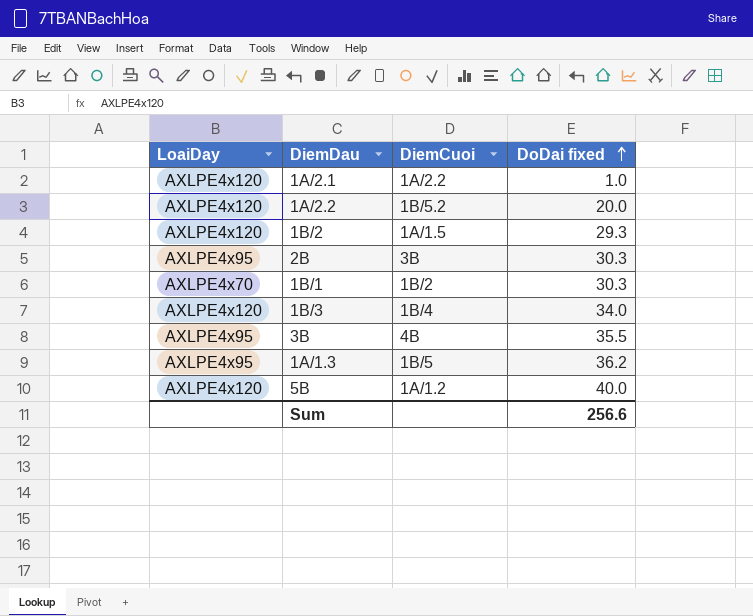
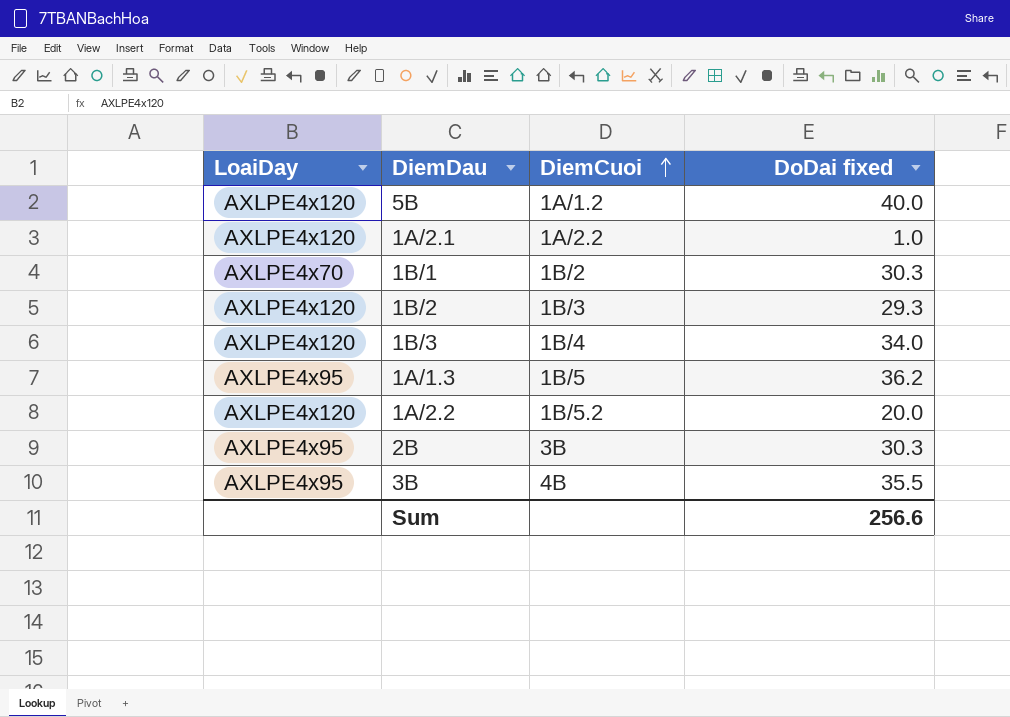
row order: DoDai fixed ascending -> DiemCuoi ascending
1B/2 | DiemCuoi: 1A/1.5 -> 1B/3

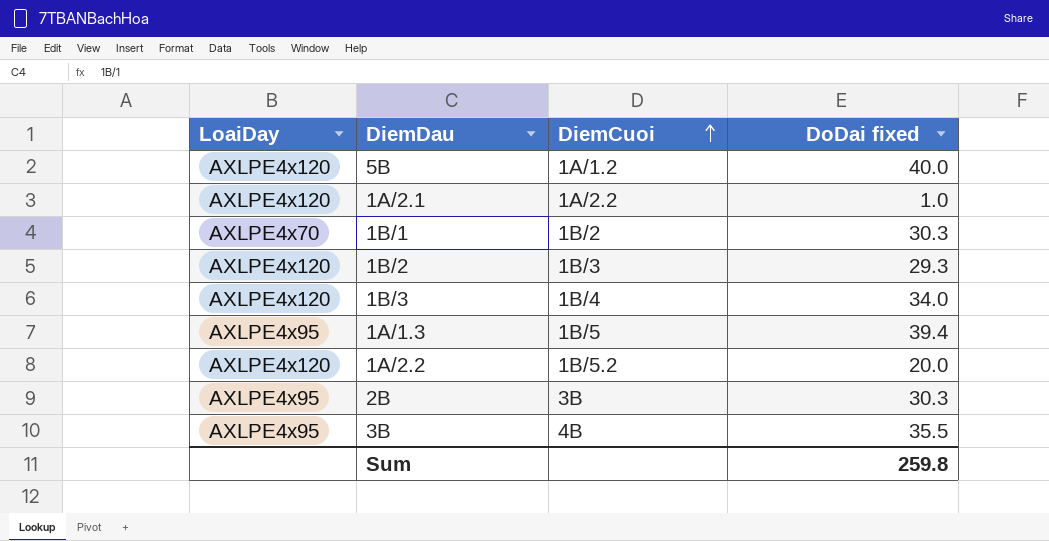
1A/1.3 | DoDai fixed: 36.2 -> 39.4
Sum | DoDai fixed: 256.6 -> 259.8

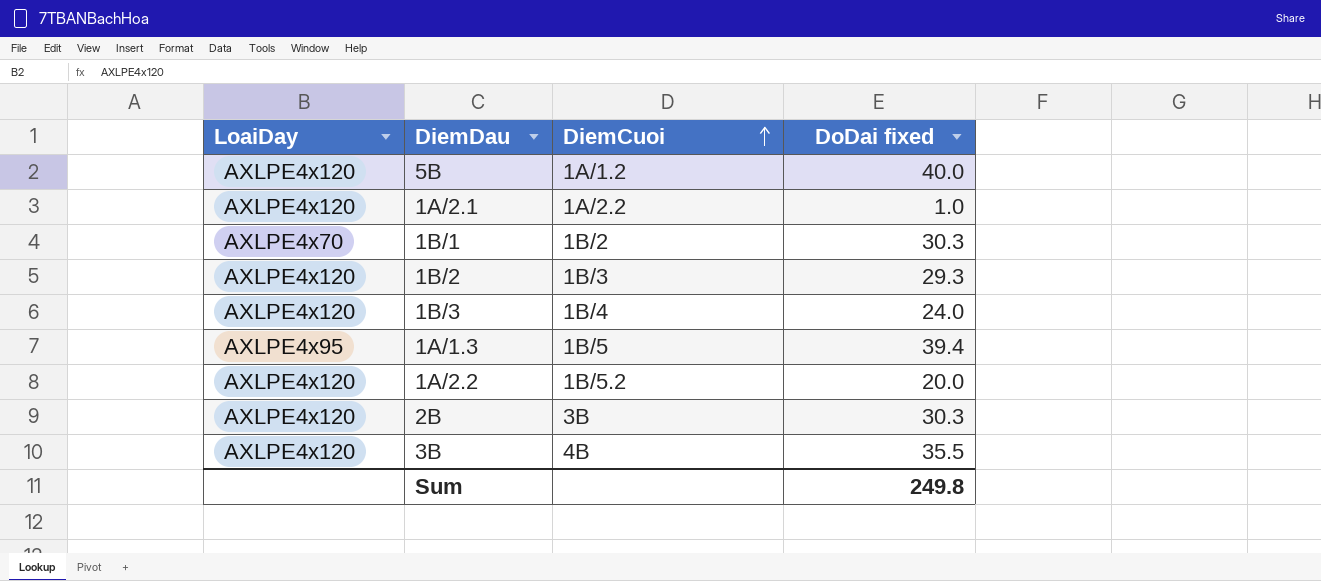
1B/3 | DoDai fixed: 34.0 -> 24.0
2B | LoaiDay: AXLPE4x95 -> AXLPE4x120
3B | LoaiDay: AXLPE4x95 -> AXLPE4x120
Sum | DoDai fixed: 259.8 -> 249.8

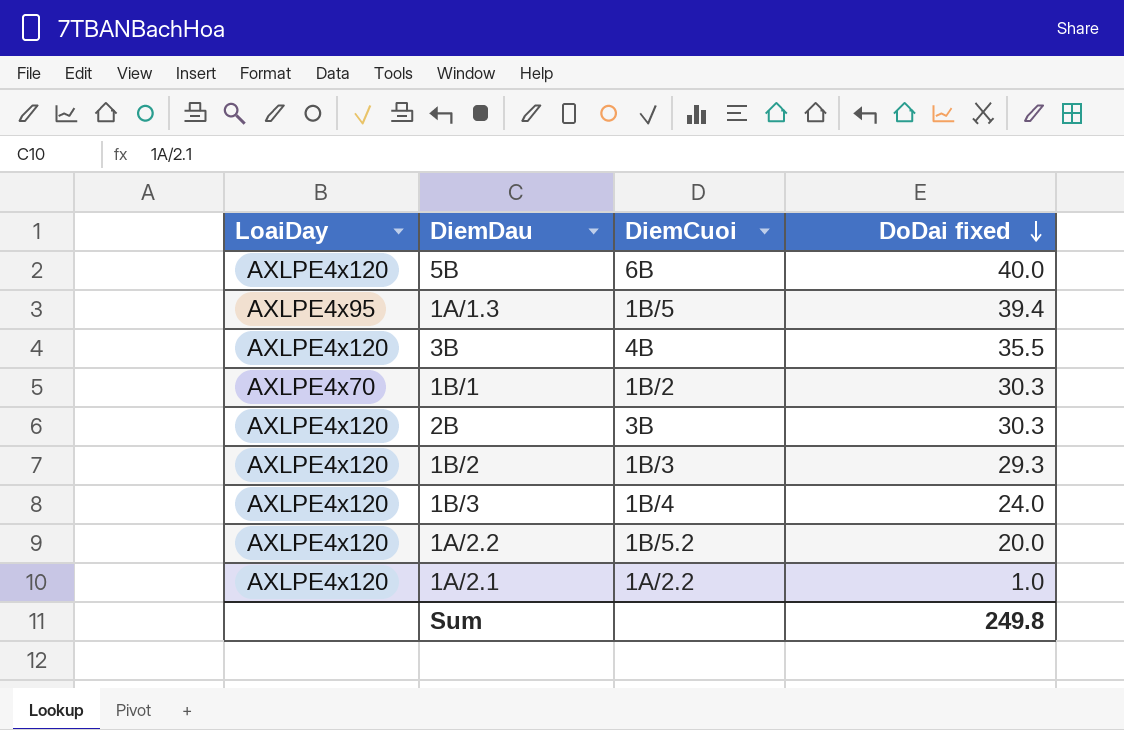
row order: DiemCuoi ascending -> DoDai fixed descending
5B | DiemCuoi: 1A/1.2 -> 6B

